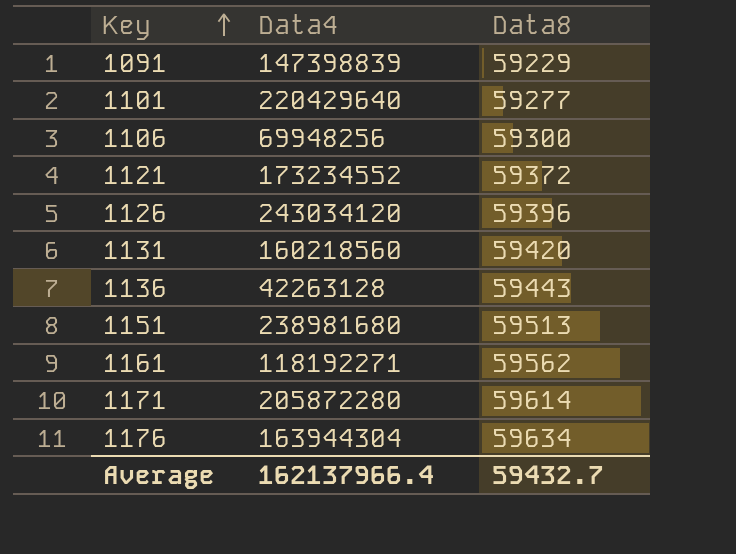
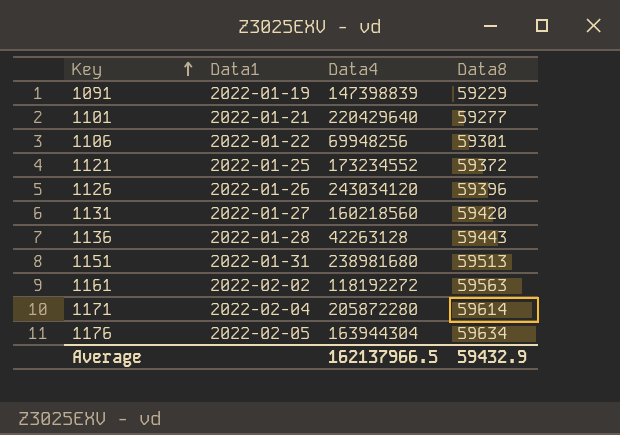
column Data1 | position: none -> 2
1106 | Data8: 59300 -> 59301
1161 | Data4: 118192271 -> 118192272
1161 | Data8: 59562 -> 59563
Average | Data4: 162137966.4 -> 162137966.5
Average | Data8: 59432.7 -> 59432.9

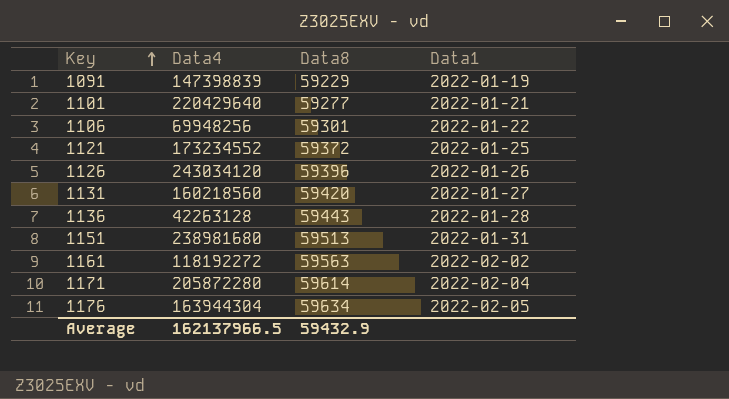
column Data1 | position: 2 -> 4

